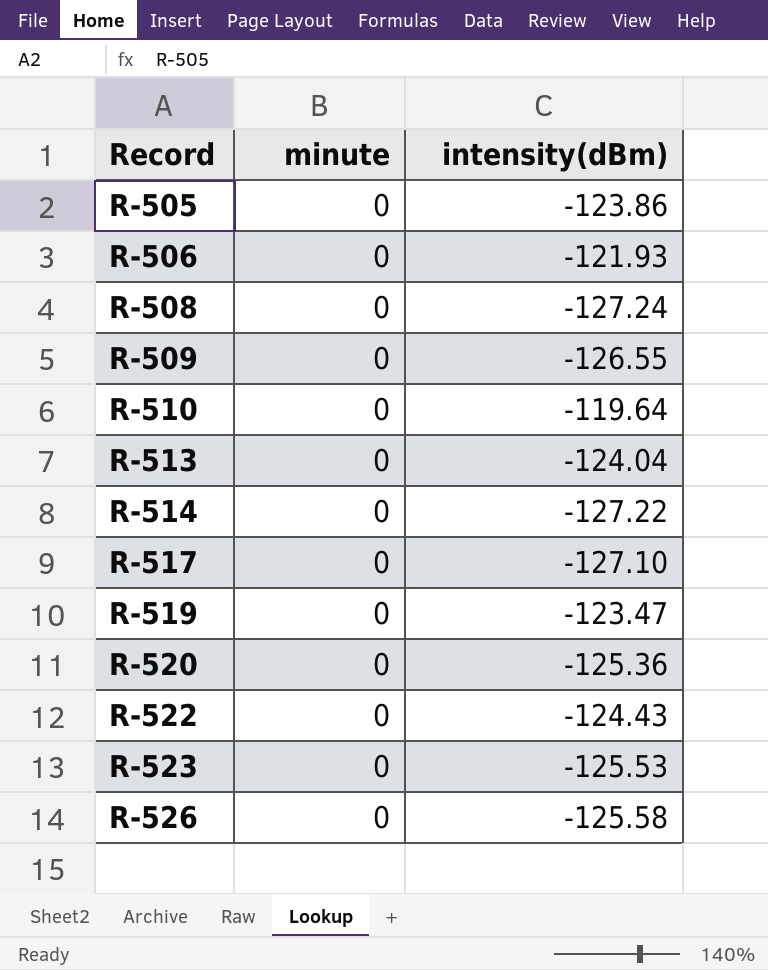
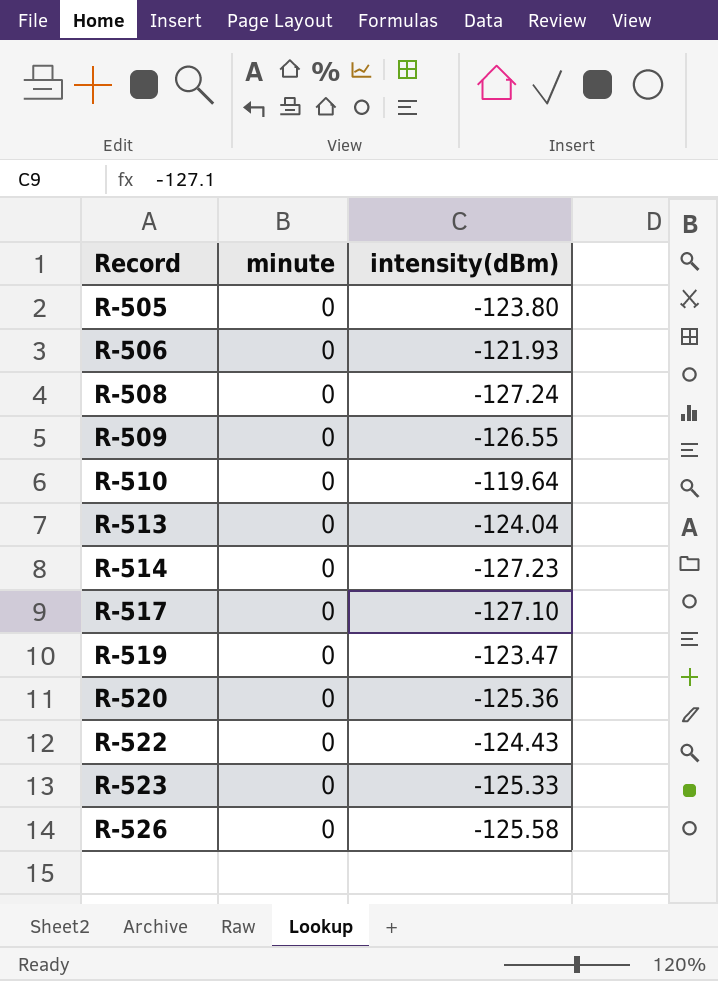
R-505 | intensity(dBm): -123.86 -> -123.80
R-514 | intensity(dBm): -127.22 -> -127.23
R-523 | intensity(dBm): -125.53 -> -125.33

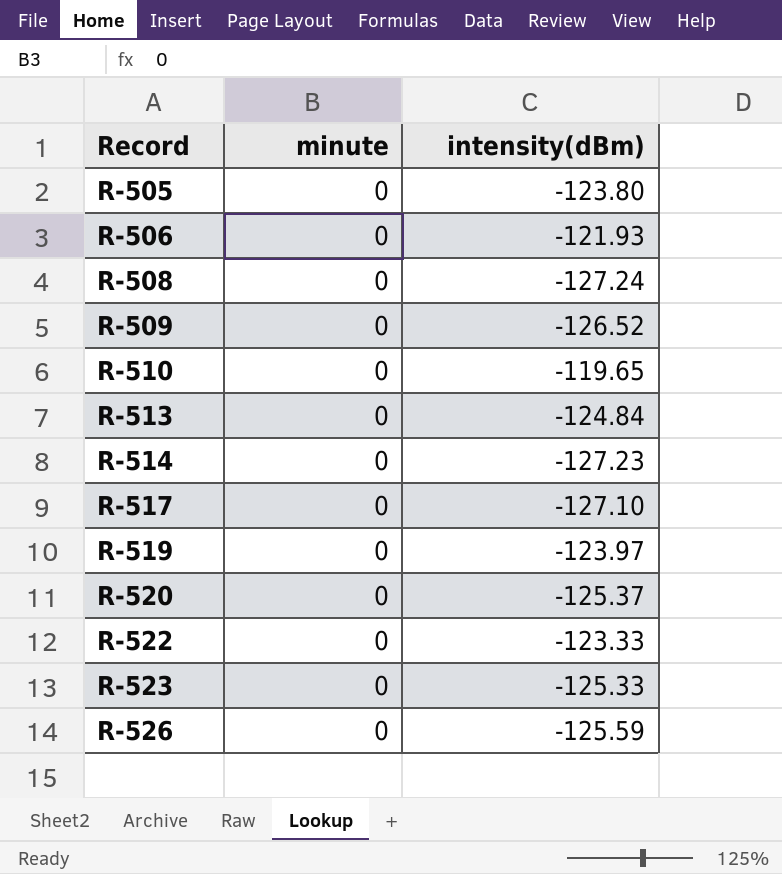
R-509 | intensity(dBm): -126.55 -> -126.52
R-510 | intensity(dBm): -119.64 -> -119.65
R-513 | intensity(dBm): -124.04 -> -124.84
R-519 | intensity(dBm): -123.47 -> -123.97
R-520 | intensity(dBm): -125.36 -> -125.37
R-522 | intensity(dBm): -124.43 -> -123.33
R-526 | intensity(dBm): -125.58 -> -125.59

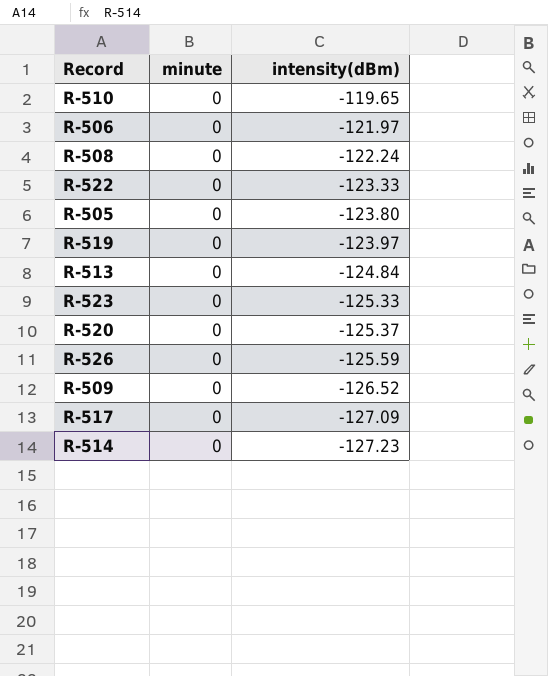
row order: Record ascending -> intensity(dBm) descending
R-506 | intensity(dBm): -121.93 -> -121.97
R-508 | intensity(dBm): -127.24 -> -122.24
R-517 | intensity(dBm): -127.10 -> -127.09

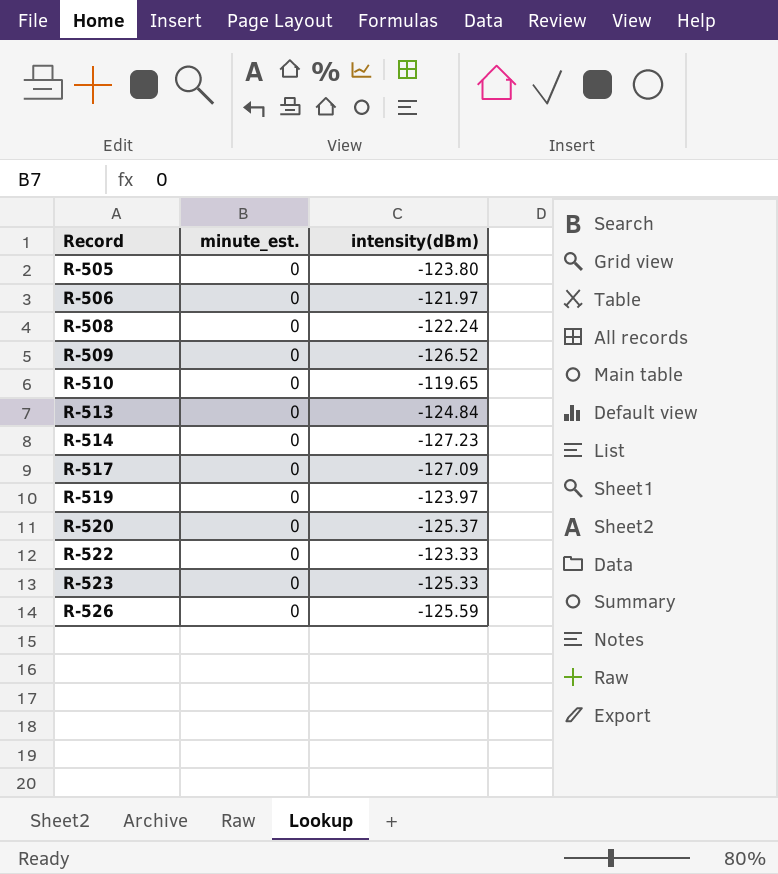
row order: intensity(dBm) descending -> Record ascending
column name: minute -> minute_est.

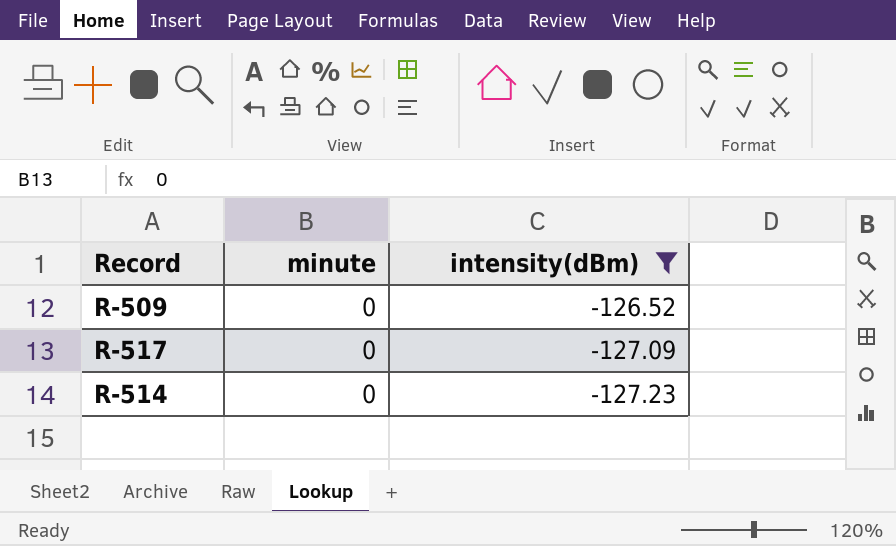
filter: none -> intensity(dBm) <= -126.52
row order: Record ascending -> intensity(dBm) descending
column name: minute_est. -> minute

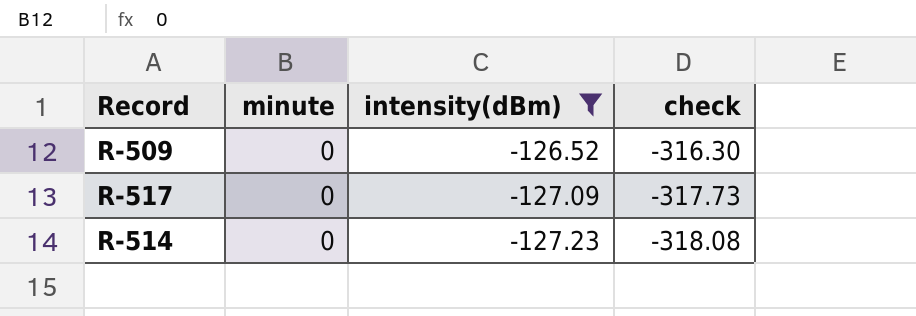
column check | formula: none -> [intensity(dBm)] * 2.5

